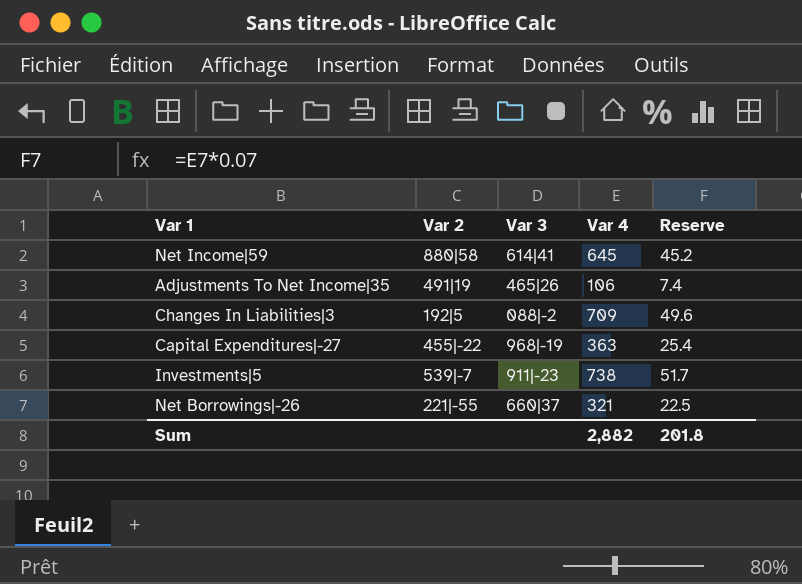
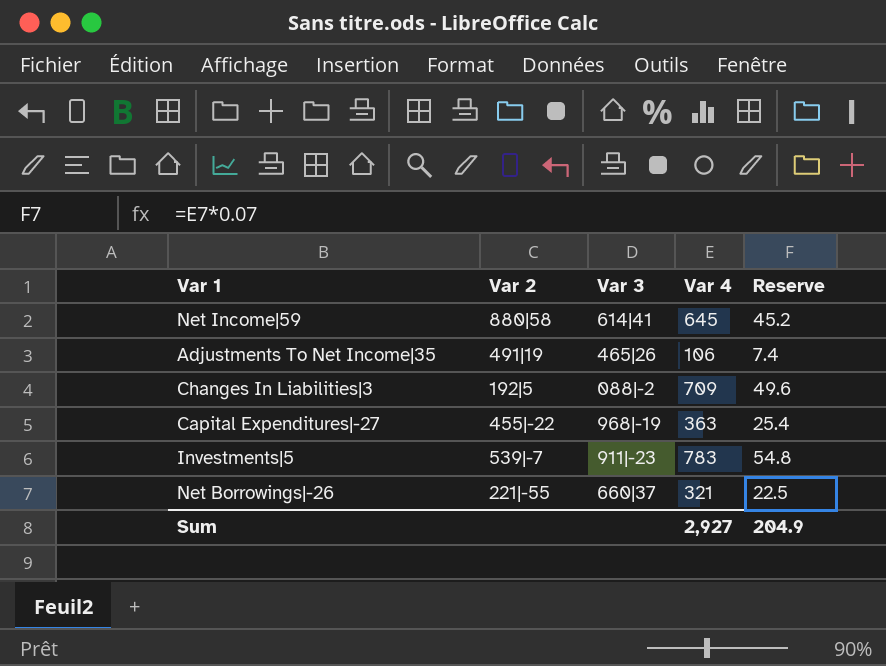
Investments|5 | Var 4: 738 -> 783
Investments|5 | Reserve: 51.7 -> 54.8
Sum | Var 4: 2,882 -> 2,927
Sum | Reserve: 201.8 -> 204.9

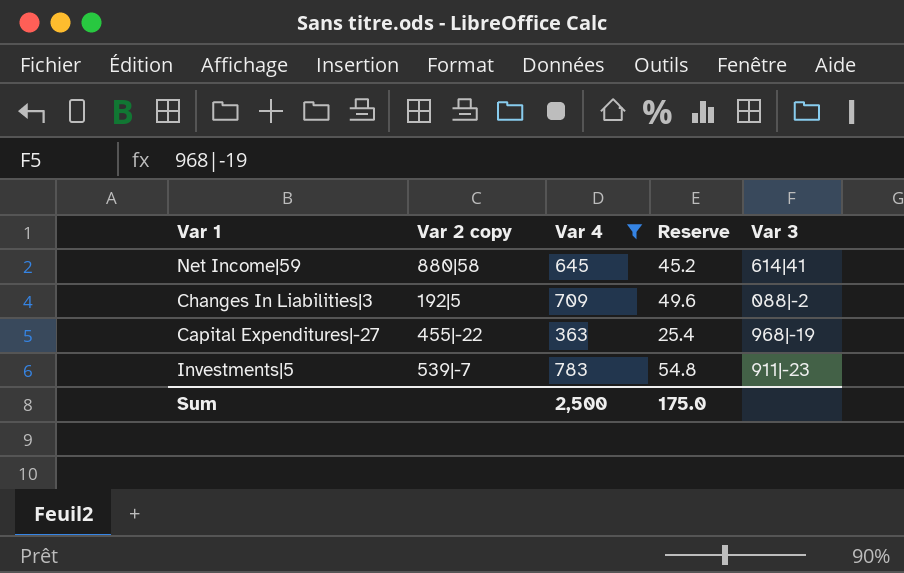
filter: none -> Var 4 >= 363
column name: Var 2 -> Var 2 copy
column Var 3 | position: 3 -> 5
Sum | Var 4: 2,927 -> 2,500
Sum | Reserve: 204.9 -> 175.0

